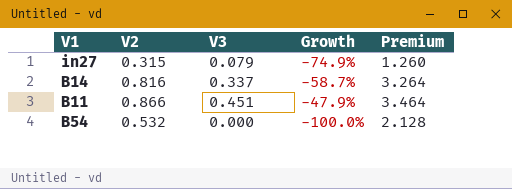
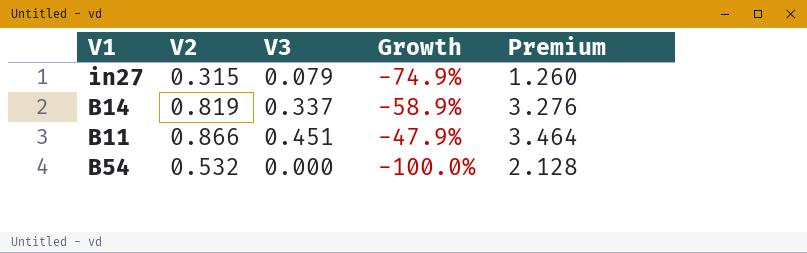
B14 | V2: 0.816 -> 0.819
B14 | Growth: -58.7% -> -58.9%
B14 | Premium: 3.264 -> 3.276

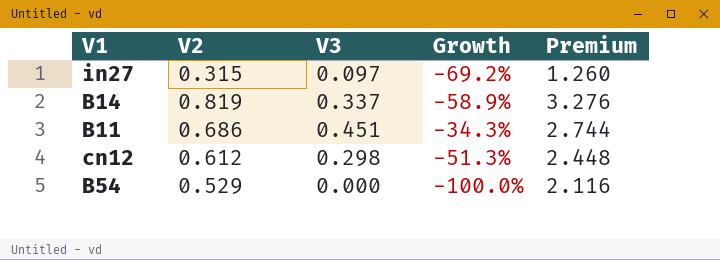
in27 | V3: 0.079 -> 0.097
in27 | Growth: -74.9% -> -69.2%
B11 | V2: 0.866 -> 0.686
B11 | Growth: -47.9% -> -34.3%
B11 | Premium: 3.464 -> 2.744
row cn12: none -> 0.612 | 0.298 | -51.3% | 2.448
B54 | V2: 0.532 -> 0.529
B54 | Premium: 2.128 -> 2.116

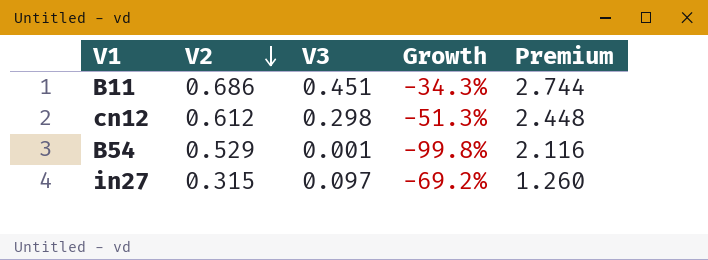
row order: none -> V2 descending
row B14: 0.819 | 0.337 | -58.9% | 3.276 -> none
B54 | V3: 0.000 -> 0.001
B54 | Growth: -100.0% -> -99.8%

